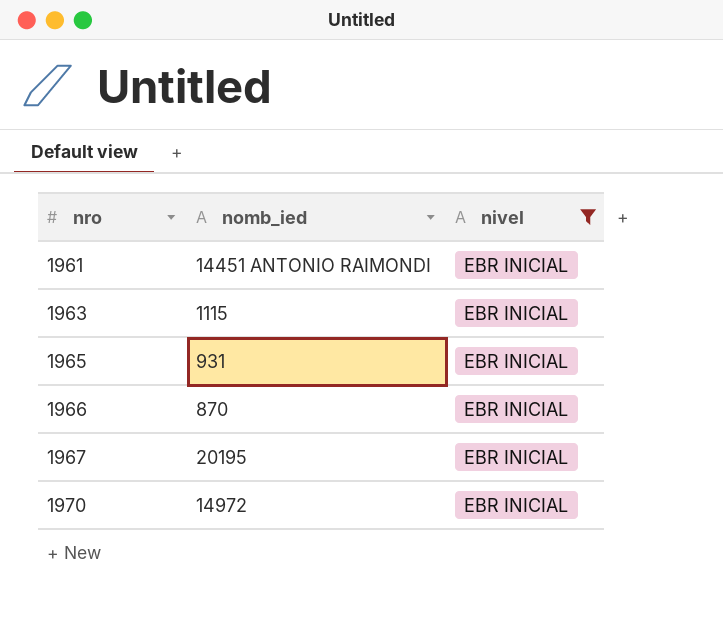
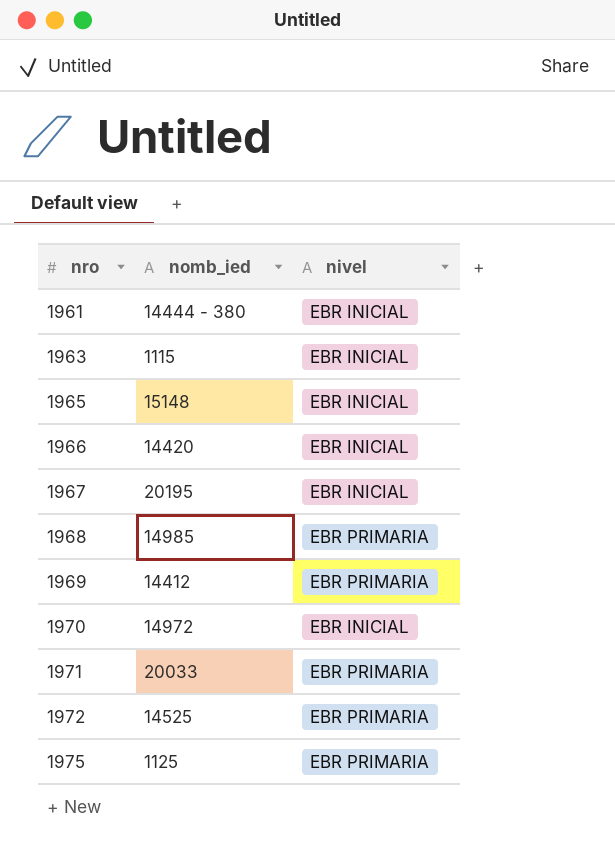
filter: nivel = EBR INICIAL -> none
1961 | nomb_ied: 14451 ANTONIO RAIMONDI -> 14444 - 380
1965 | nomb_ied: 931 -> 15148
1966 | nomb_ied: 870 -> 14420

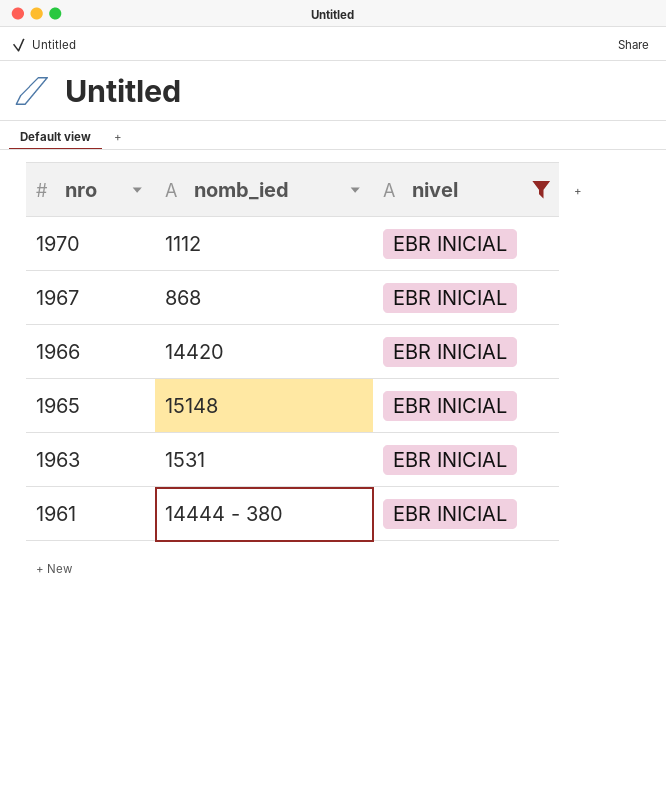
filter: none -> nivel = EBR INICIAL
row order: nro ascending -> nro descending
1970 | nomb_ied: 14972 -> 1112
1967 | nomb_ied: 20195 -> 868
1963 | nomb_ied: 1115 -> 1531

